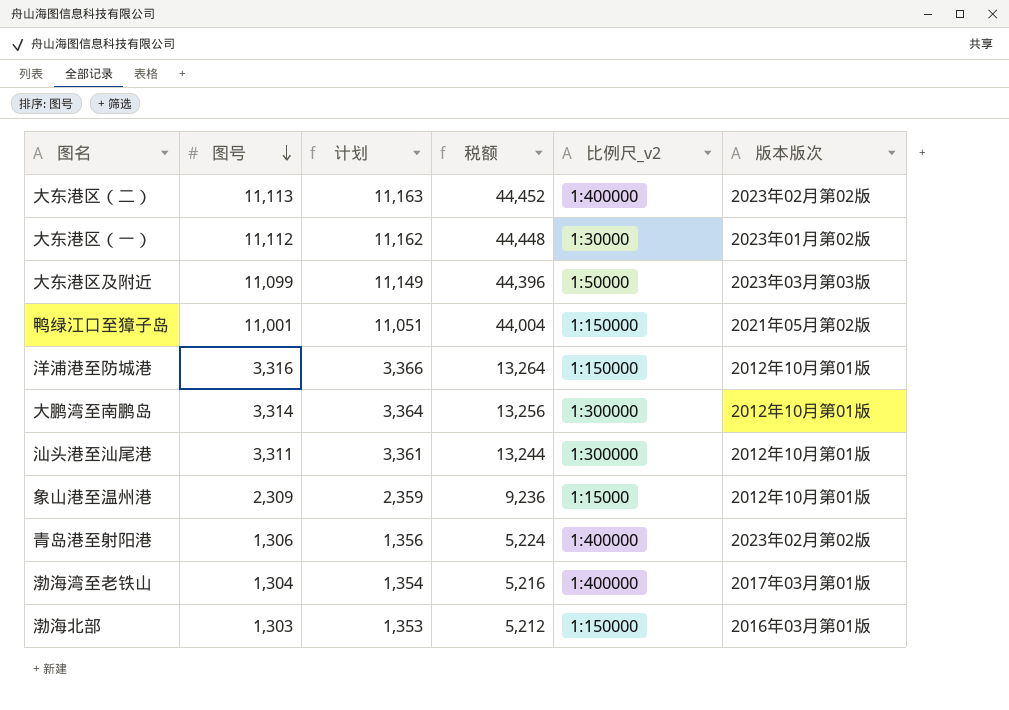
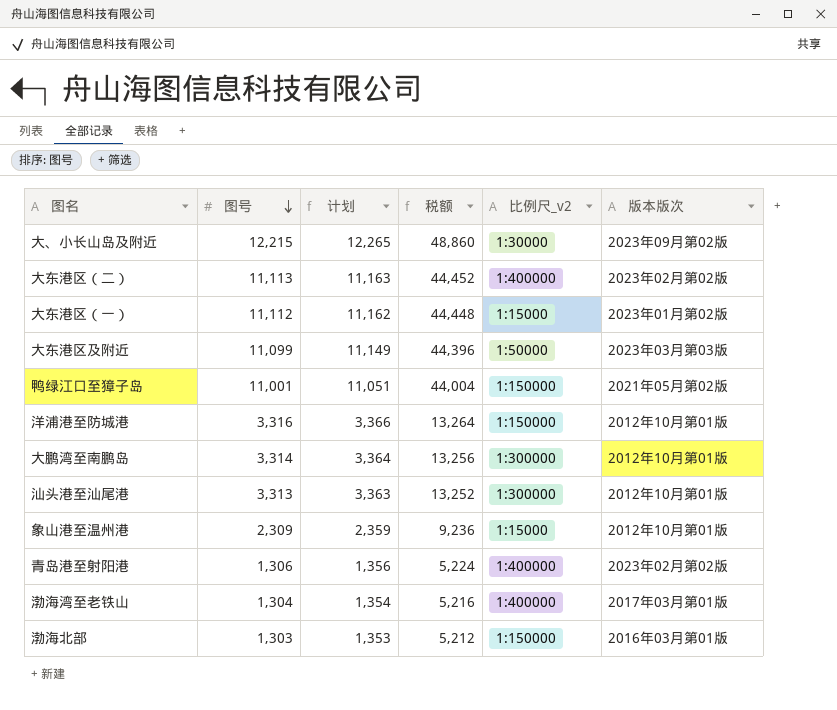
row 大、小长山岛及附近: none -> 12,215 | 12,265 | 48,860 | 1:30000 | 2023年09月第02版
大东港区（一） | 比例尺_v2: 1:30000 -> 1:15000
汕头港至汕尾港 | 图号: 3,311 -> 3,313
汕头港至汕尾港 | 计划: 3,361 -> 3,363
汕头港至汕尾港 | 税额: 13,244 -> 13,252

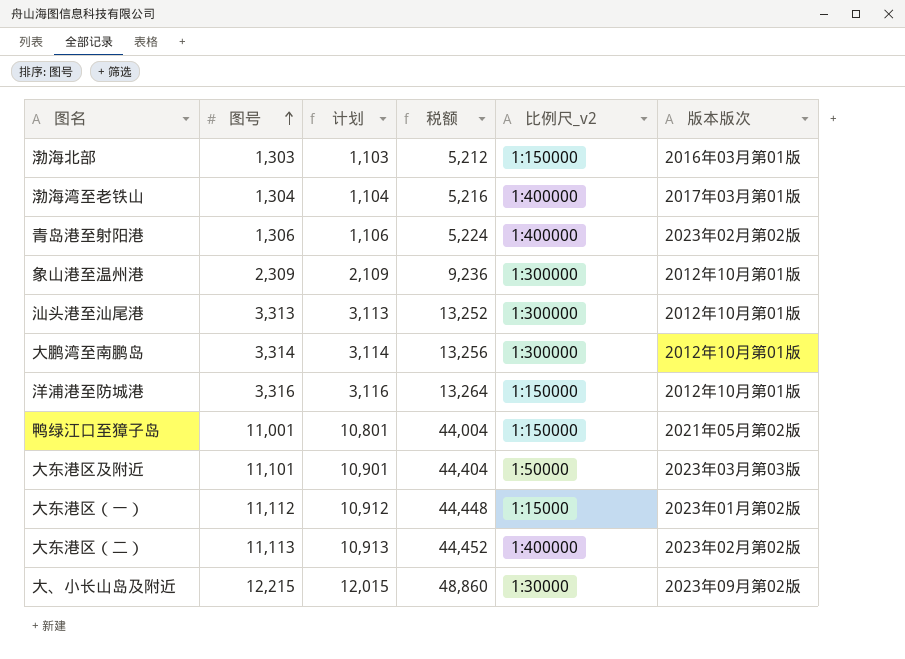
row order: 图号 descending -> 图号 ascending
column 计划 | formula: [图号] + 50 -> [图号] - 200
象山港至温州港 | 比例尺_v2: 1:15000 -> 1:300000
大东港区及附近 | 图号: 11,099 -> 11,101
大东港区及附近 | 税额: 44,396 -> 44,404

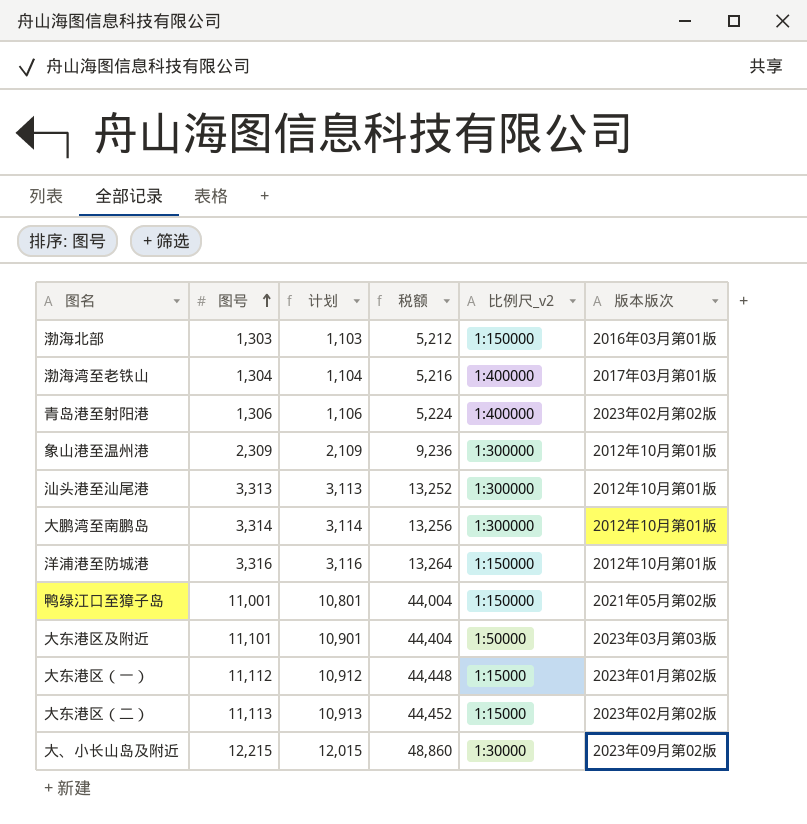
大东港区（二） | 比例尺_v2: 1:400000 -> 1:15000

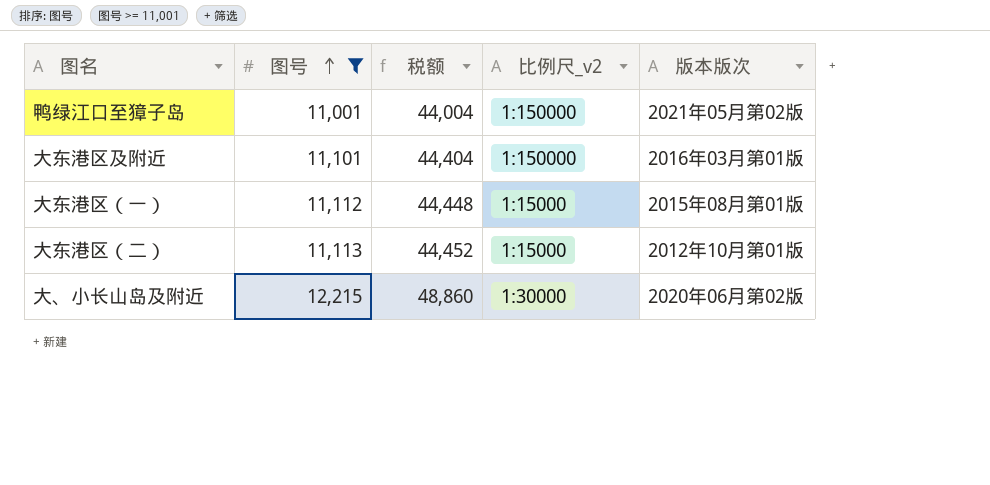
filter: none -> 图号 >= 11,001
column 计划 | formula: [图号] - 200 -> none
大东港区及附近 | 比例尺_v2: 1:50000 -> 1:150000
大东港区及附近 | 版本版次: 2023年03月第03版 -> 2016年03月第01版
大东港区（一） | 版本版次: 2023年01月第02版 -> 2015年08月第01版
大东港区（二） | 版本版次: 2023年02月第02版 -> 2012年10月第01版
大、小长山岛及附近 | 版本版次: 2023年09月第02版 -> 2020年06月第02版

